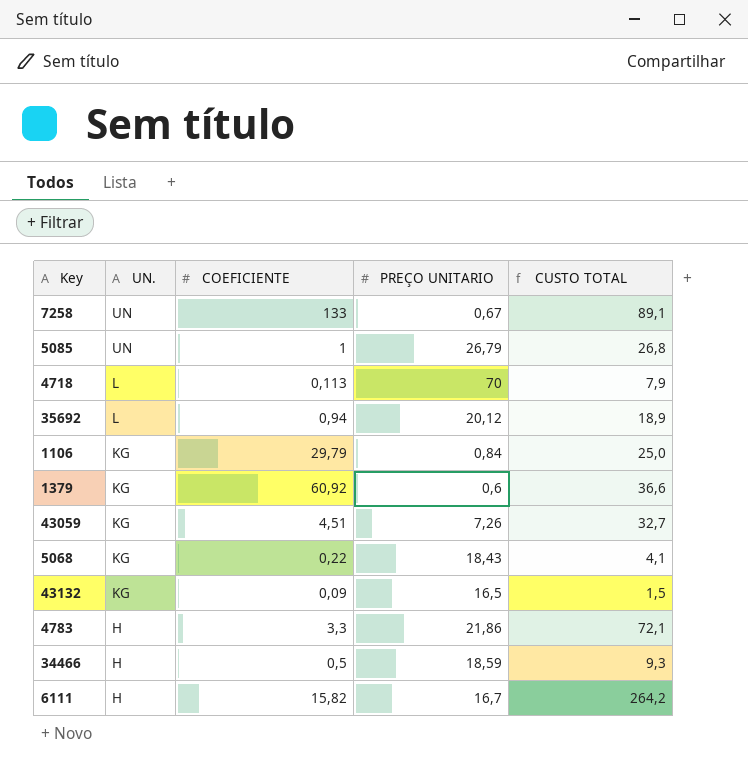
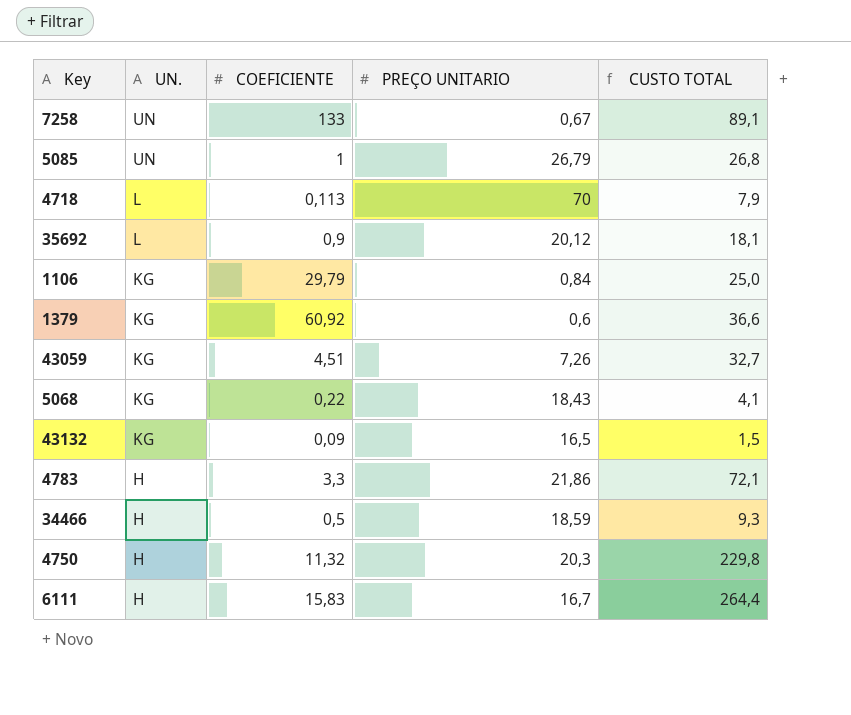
35692 | COEFICIENTE: 0,94 -> 0,9
35692 | CUSTO TOTAL: 18,9 -> 18,1
row 4750: none -> H | 11,32 | 20,3 | 229,8
6111 | COEFICIENTE: 15,82 -> 15,83
6111 | CUSTO TOTAL: 264,2 -> 264,4

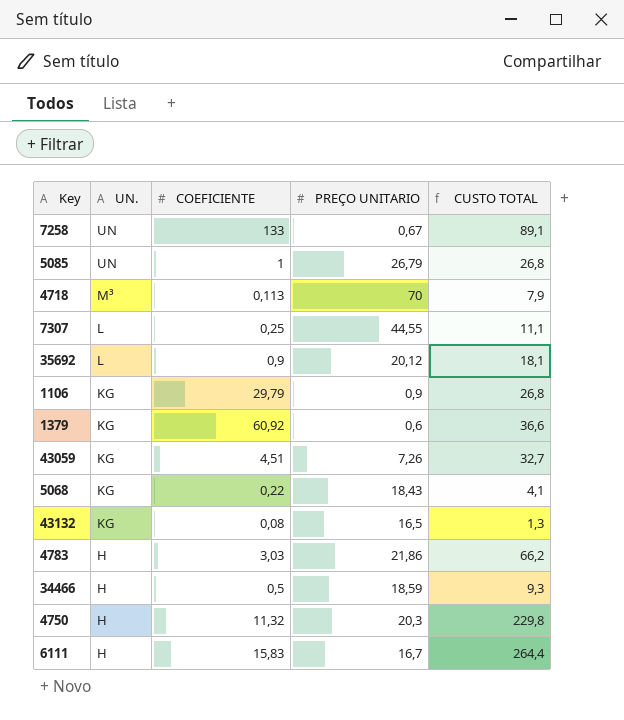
4718 | UN.: L -> M³
row 7307: none -> L | 0,25 | 44,55 | 11,1
1106 | PREÇO UNITARIO: 0,84 -> 0,9
1106 | CUSTO TOTAL: 25,0 -> 26,8
43132 | COEFICIENTE: 0,09 -> 0,08
43132 | CUSTO TOTAL: 1,5 -> 1,3
4783 | COEFICIENTE: 3,3 -> 3,03
4783 | CUSTO TOTAL: 72,1 -> 66,2

